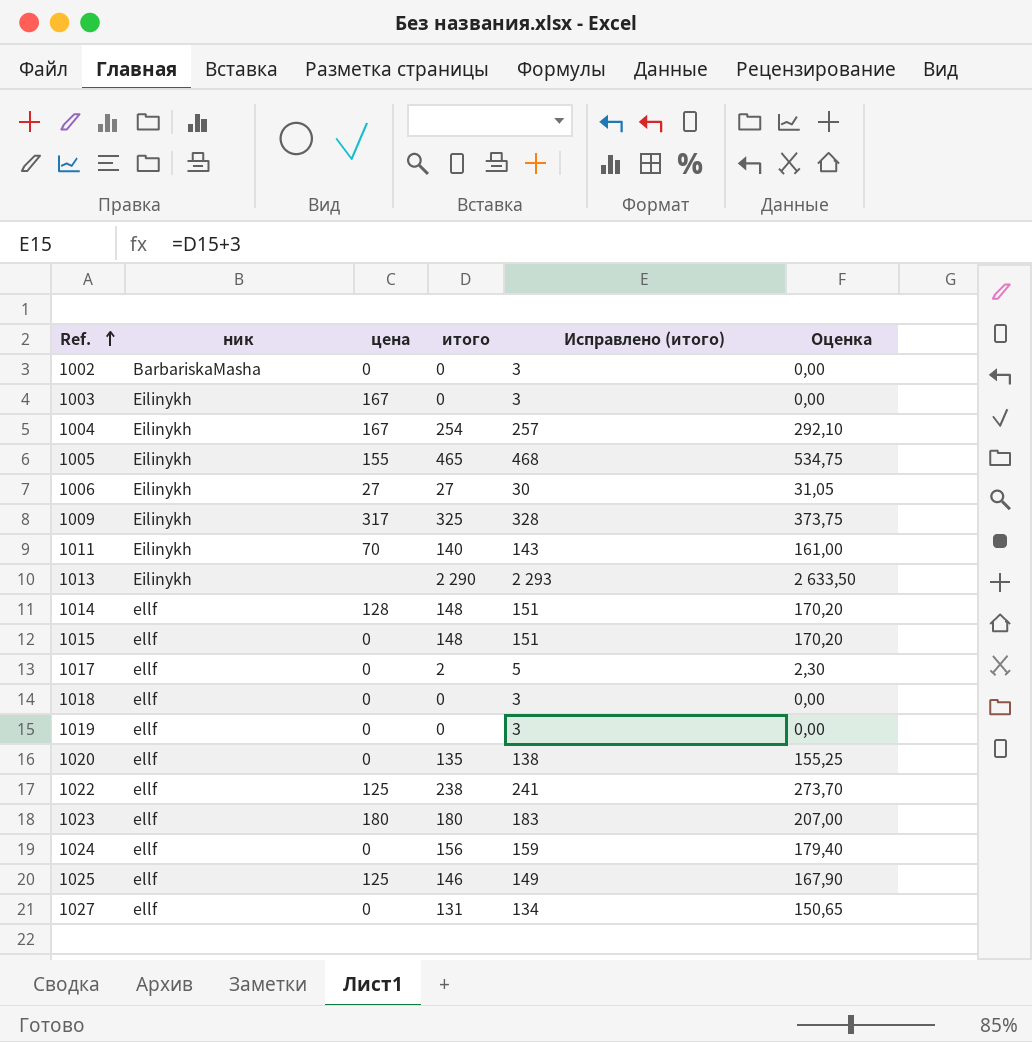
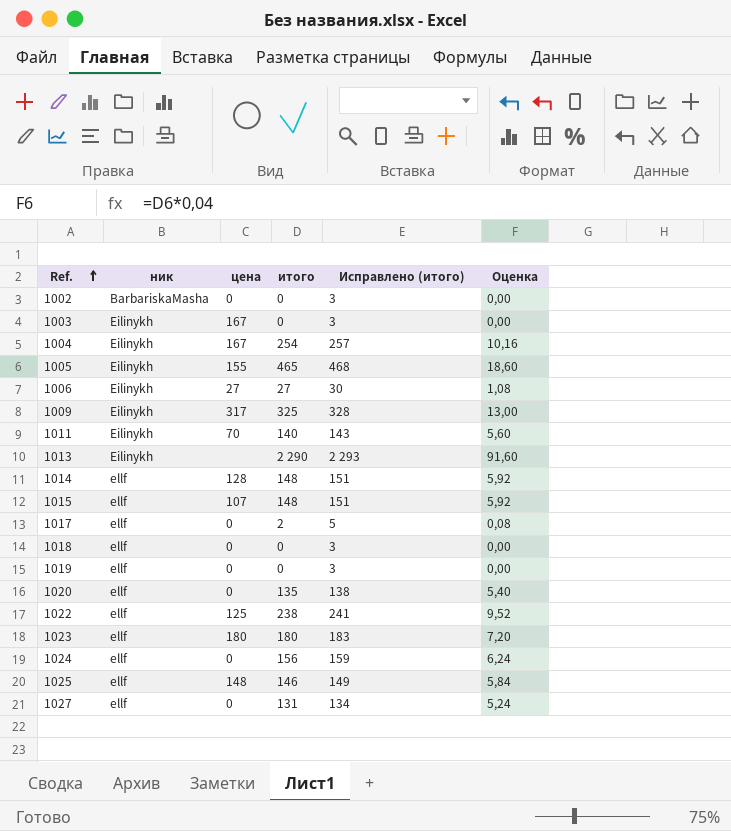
column Оценка | formula: [итого] * 1,15 -> [итого] * 0,04
1015 | цена: 0 -> 107
1025 | цена: 125 -> 148

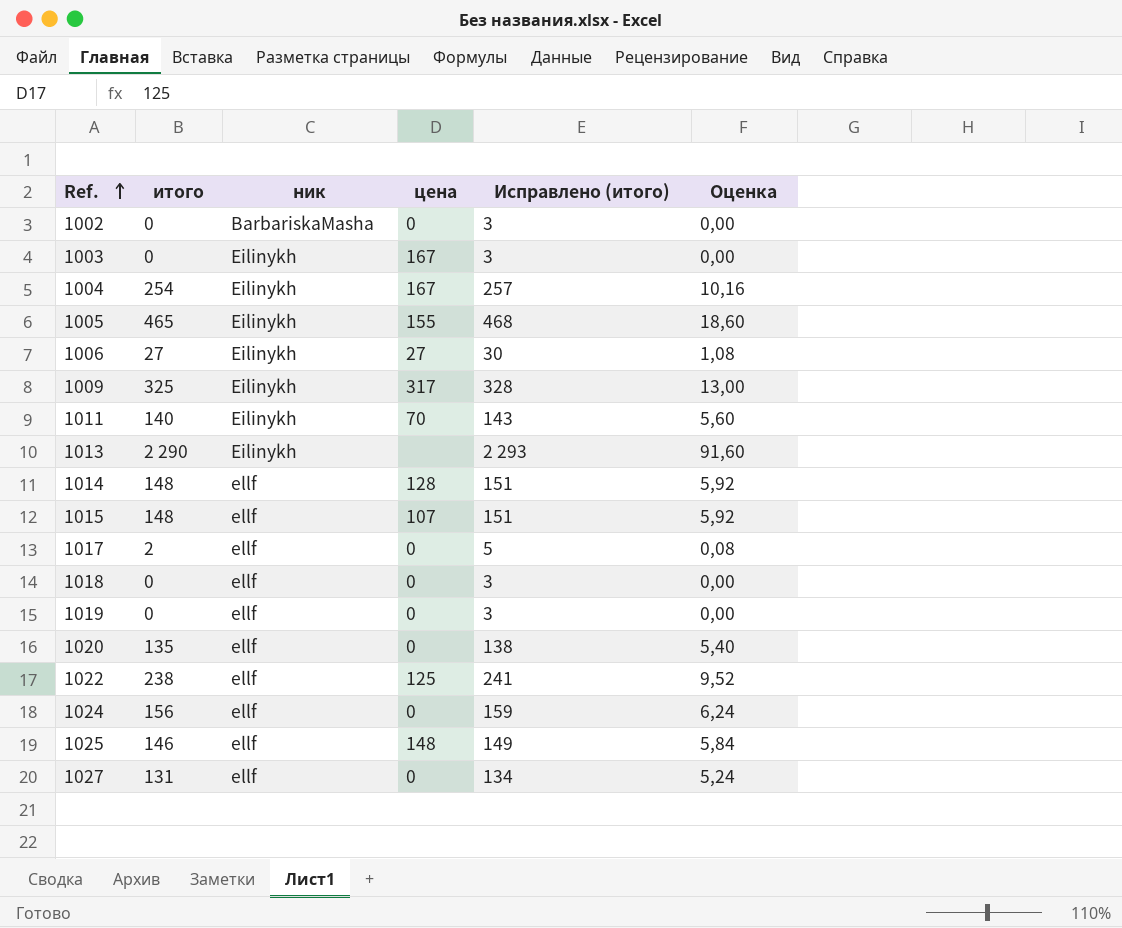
column итого | position: 4 -> 2
row 1023: ellf | 180 | 180 | 183 | 7,20 -> none

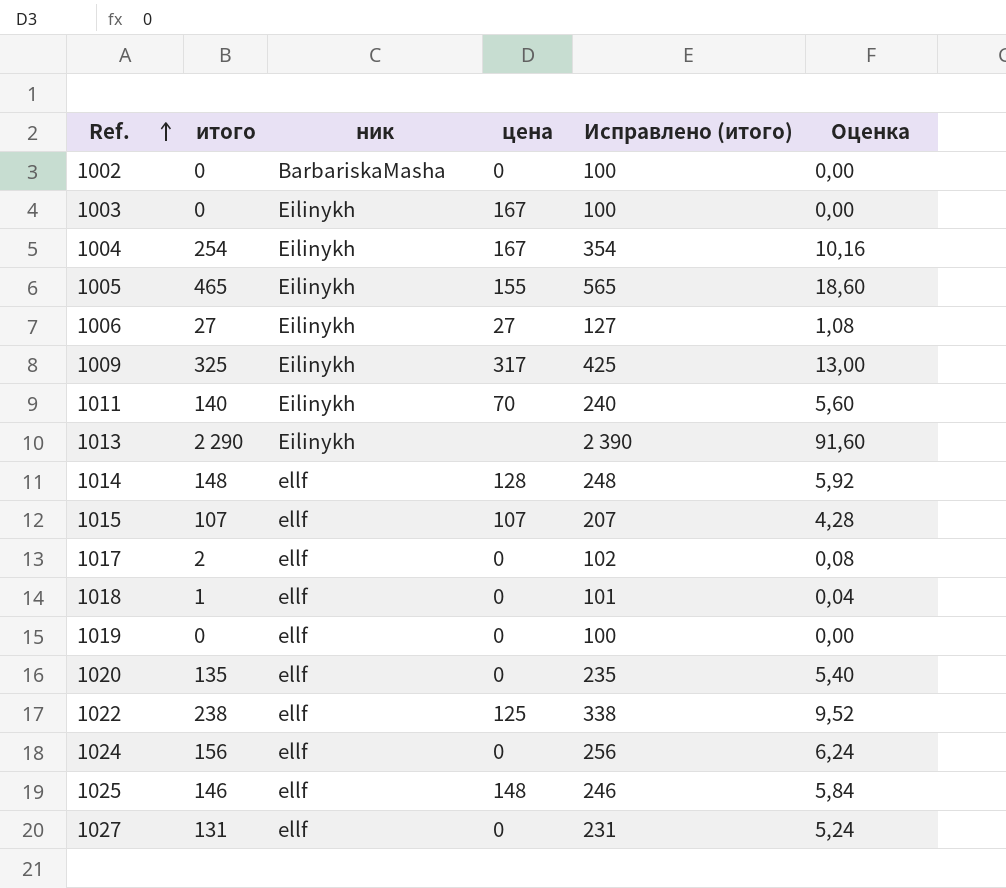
column Исправлено (итого) | formula: [итого] + 3 -> [итого] + 100
1015 | итого: 148 -> 107
1015 | Оценка: 5,92 -> 4,28
1018 | итого: 0 -> 1
1018 | Оценка: 0,00 -> 0,04

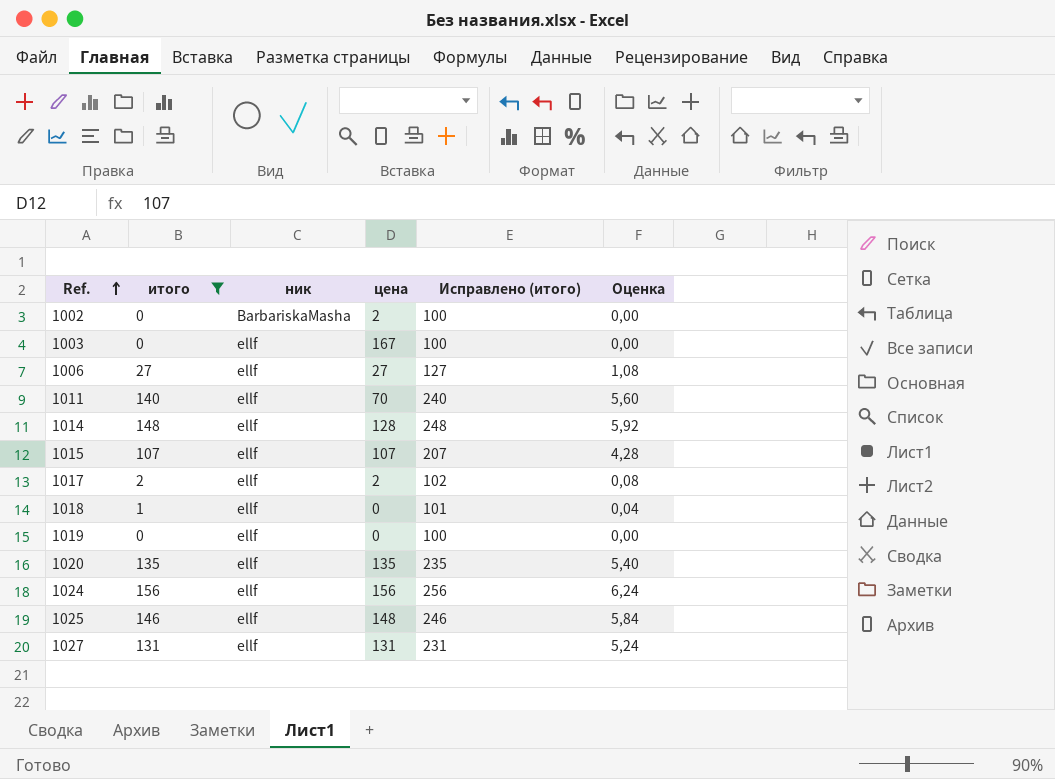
filter: none -> итого <= 156
1002 | цена: 0 -> 2
1003 | ник: Eilinykh -> ellf
1006 | ник: Eilinykh -> ellf
1011 | ник: Eilinykh -> ellf
1017 | цена: 0 -> 2
1020 | цена: 0 -> 135
1024 | цена: 0 -> 156
1027 | цена: 0 -> 131

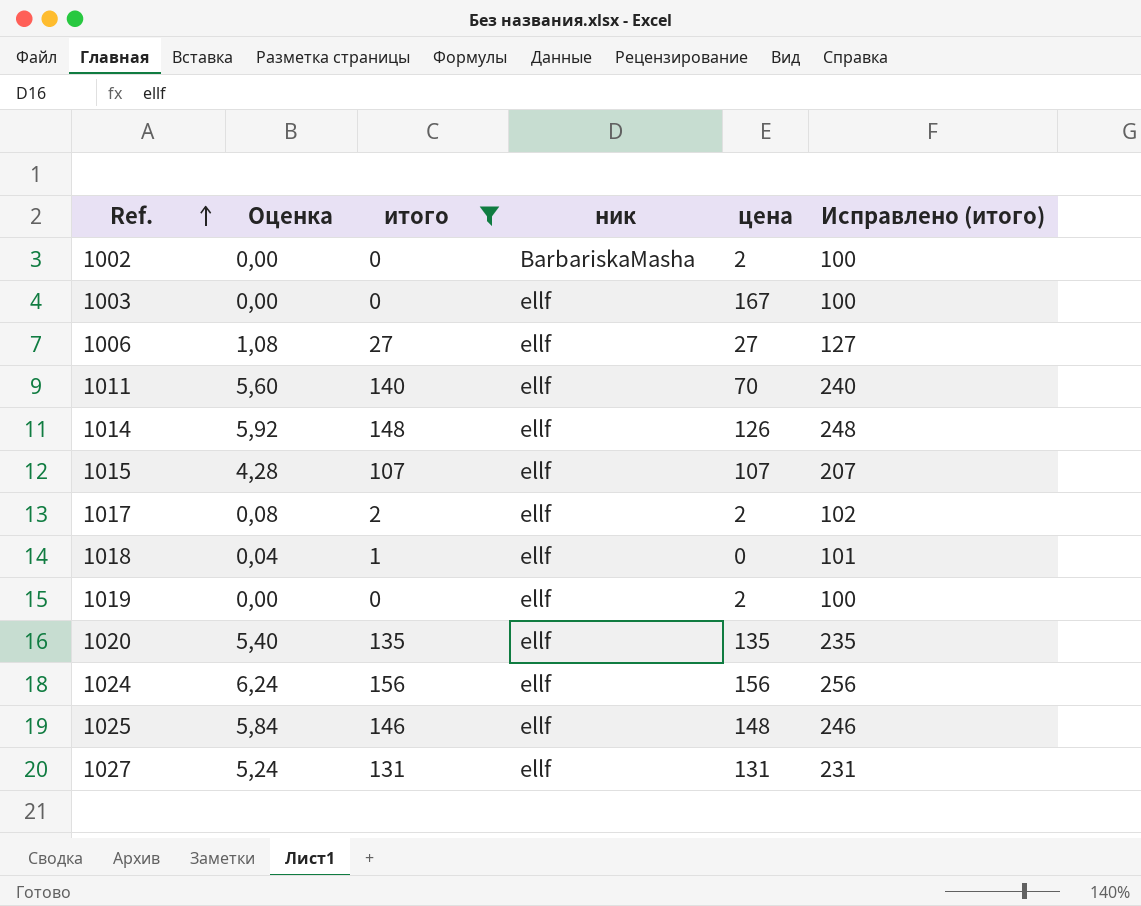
column Оценка | position: 6 -> 2
1014 | цена: 128 -> 126
1019 | цена: 0 -> 2

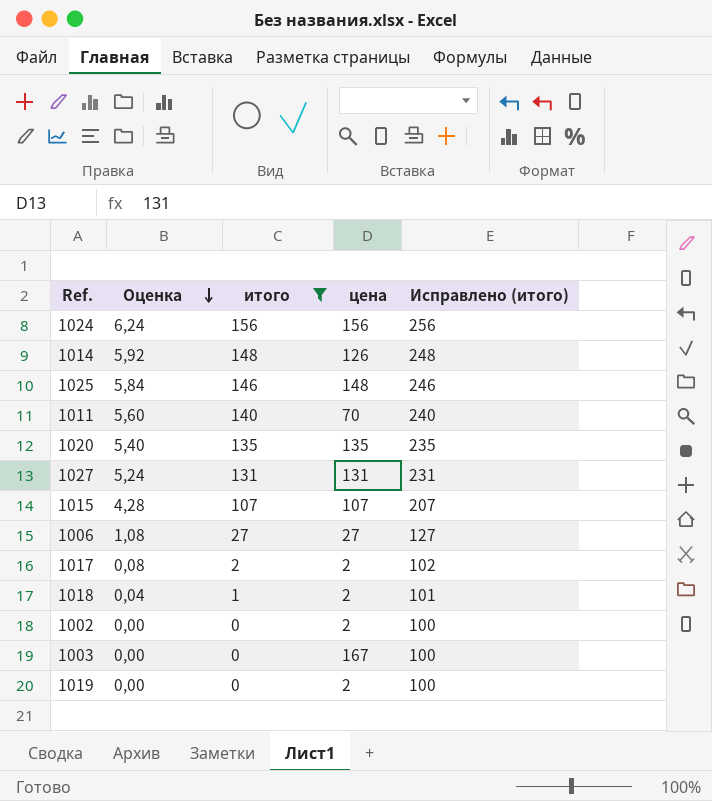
row order: Ref. ascending -> Оценка descending
column ник | position: 4 -> none
1018 | цена: 0 -> 2

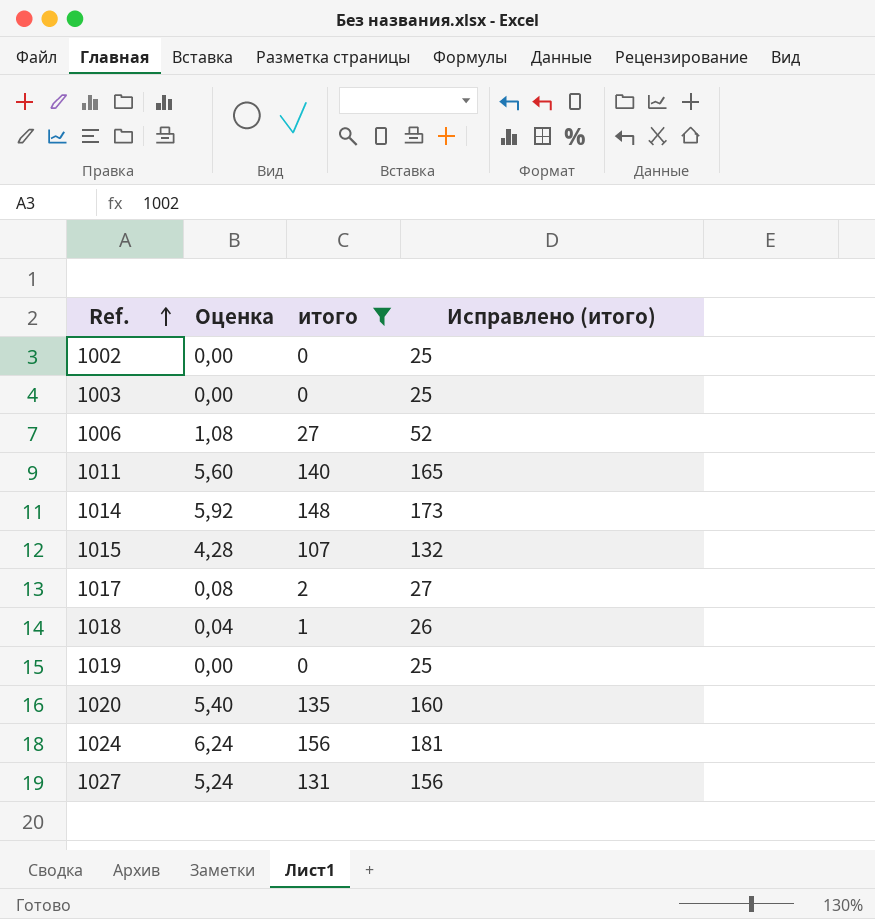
row order: Оценка descending -> Ref. ascending
column цена | position: 4 -> none
column Исправлено (итого) | formula: [итого] + 100 -> [итого] + 25
row 1025: 5,84 | 146 | 148 | 246 -> none

